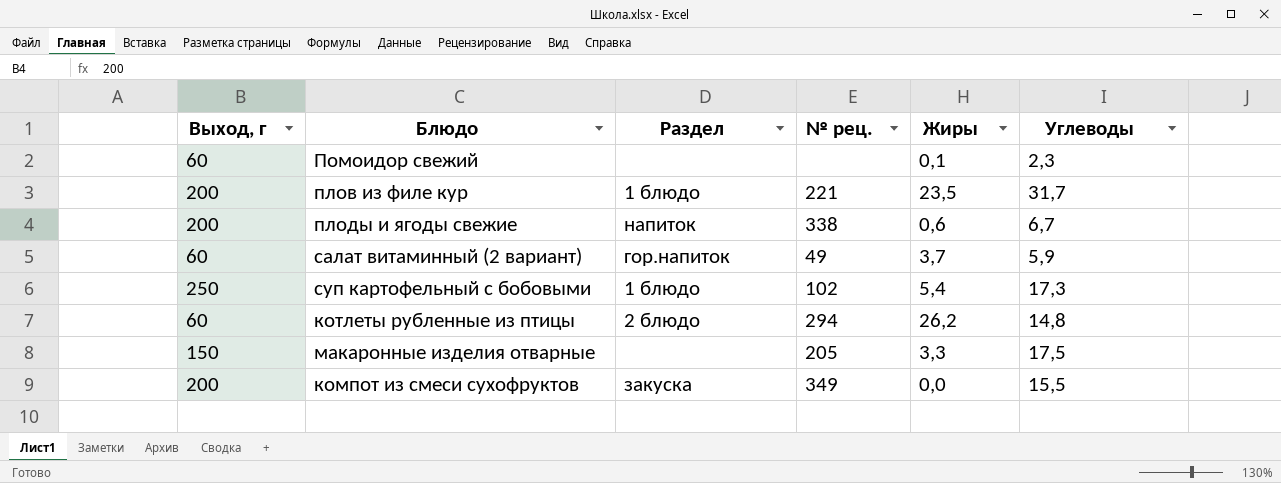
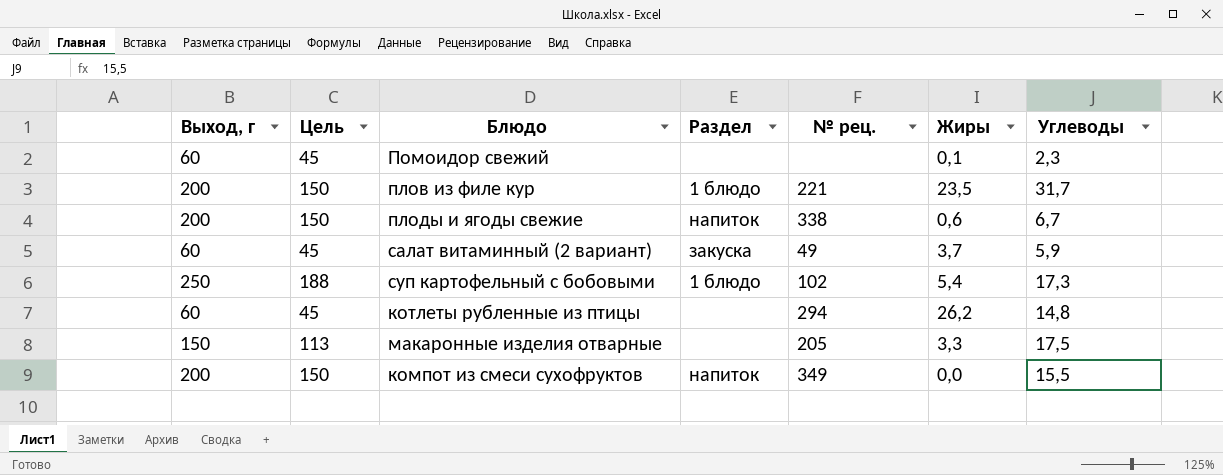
column Цель | formula: none -> [Выход, г] * 0,75
салат витаминный (2 вариант) | Раздел: гор.напиток -> закуска
котлеты рубленные из птицы | Раздел: 2 блюдо -> none
компот из смеси сухофруктов | Раздел: закуска -> напиток

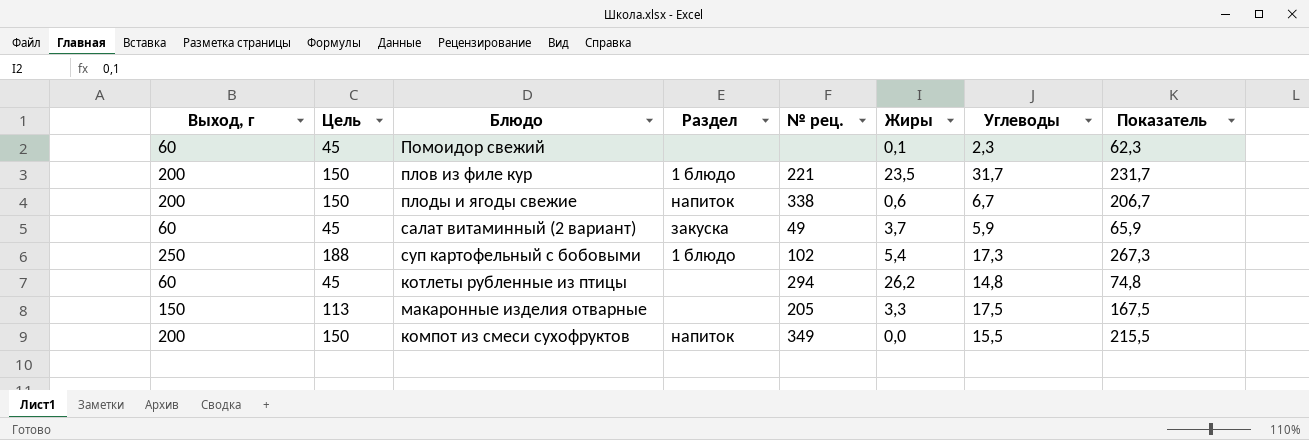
column Показатель | formula: none -> [Выход, г] + [Углеводы]

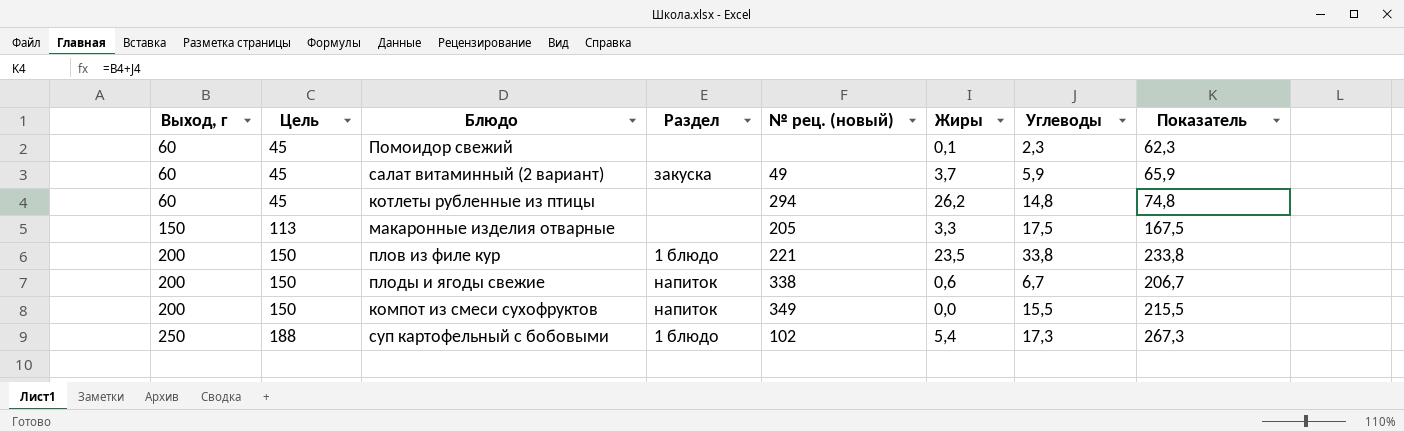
row order: none -> Выход, г ascending
column name: № рец. -> № рец. (новый)
плов из филе кур | Углеводы: 31,7 -> 33,8
плов из филе кур | Показатель: 231,7 -> 233,8

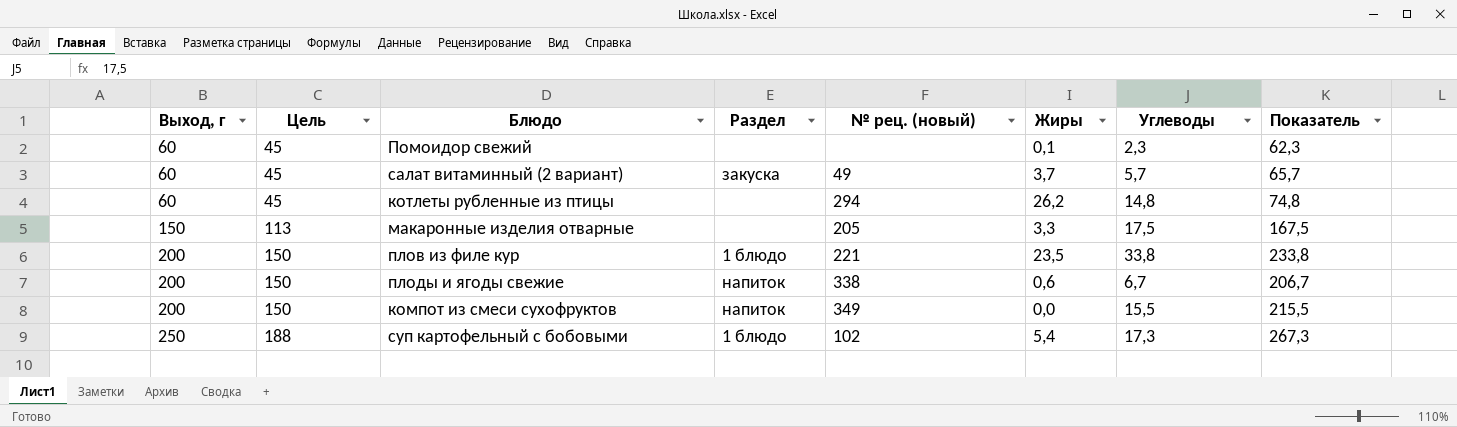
салат витаминный (2 вариант) | Углеводы: 5,9 -> 5,7
салат витаминный (2 вариант) | Показатель: 65,9 -> 65,7

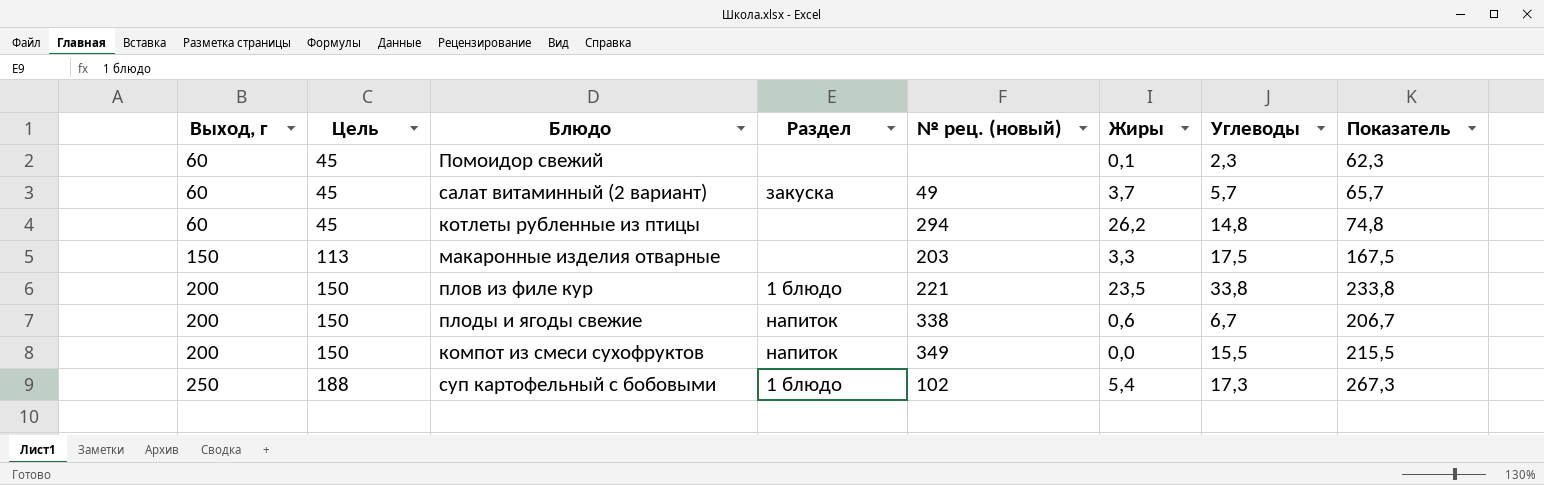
макаронные изделия отварные | № рец. (новый): 205 -> 203

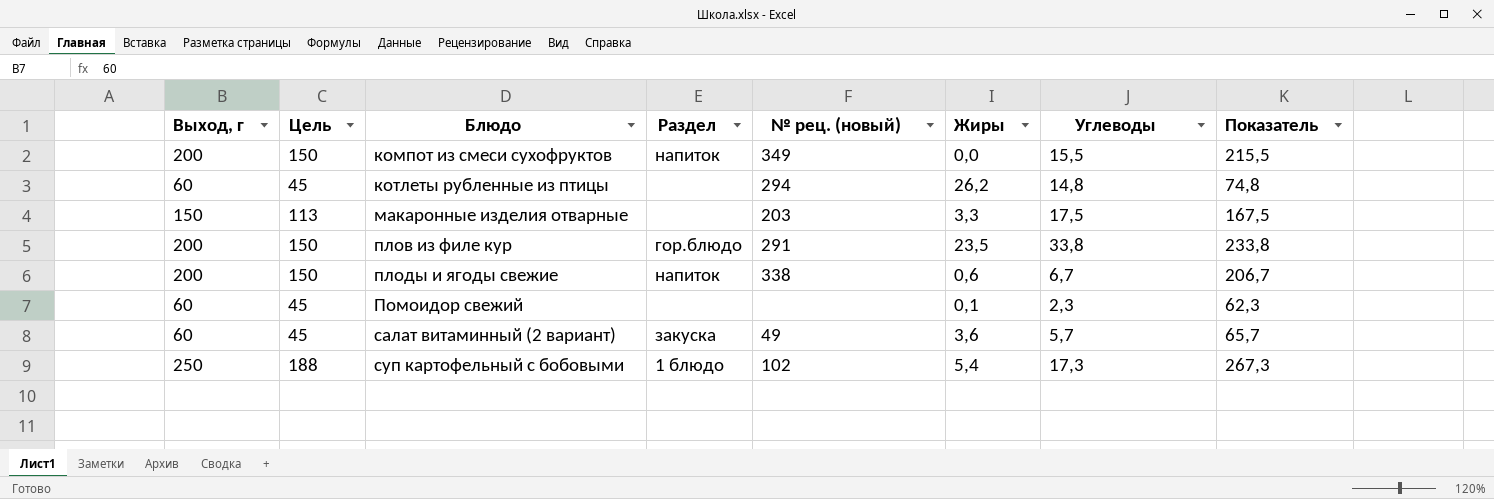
row order: Выход, г ascending -> Блюдо ascending
плов из филе кур | Раздел: 1 блюдо -> гор.блюдо
плов из филе кур | № рец. (новый): 221 -> 291
салат витаминный (2 вариант) | Жиры: 3,7 -> 3,6

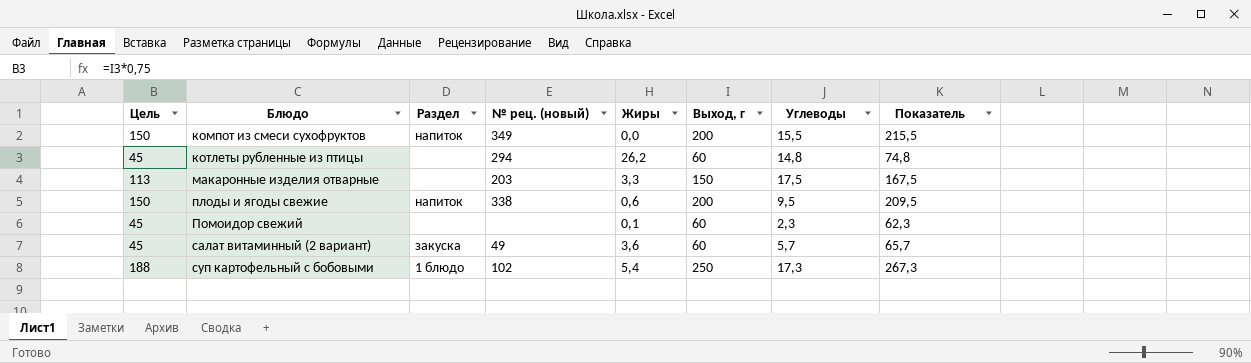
column Выход, г | position: 1 -> 6
row плов из филе кур: 200 | 150 | гор.блюдо | 291 | 23,5 | 33,8 | 233,8 -> none
плоды и ягоды свежие | Углеводы: 6,7 -> 9,5
плоды и ягоды свежие | Показатель: 206,7 -> 209,5

